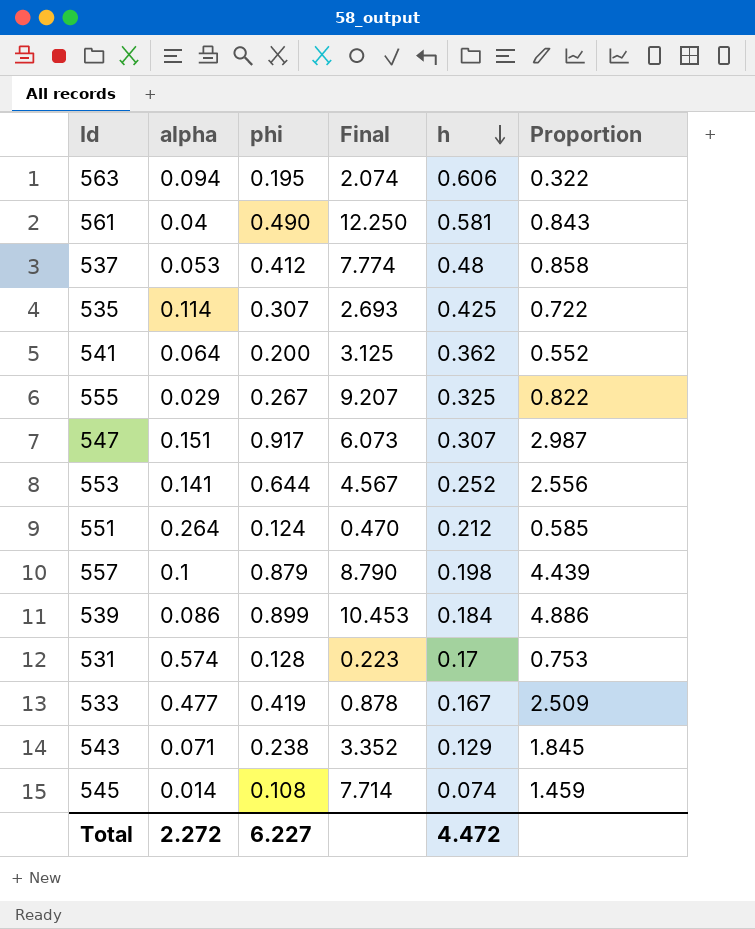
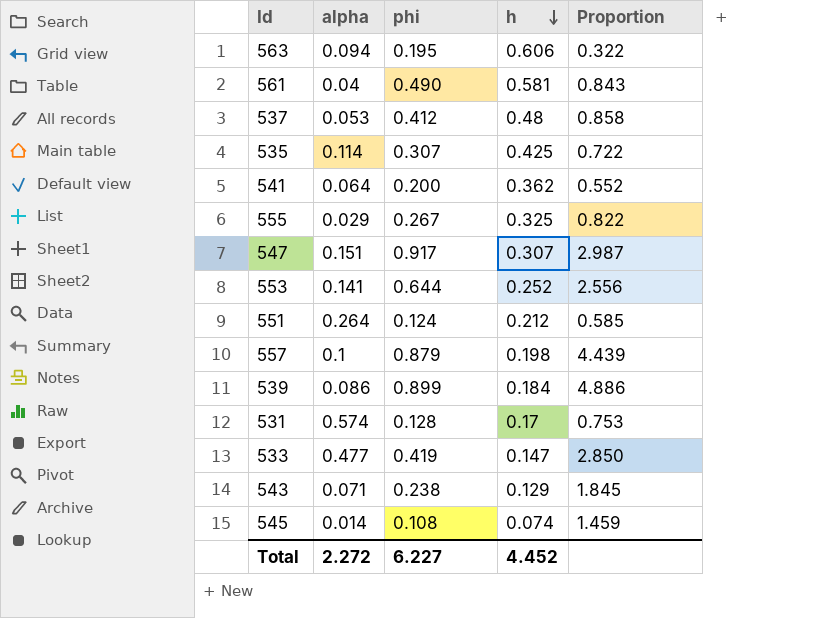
column Final | formula: [phi] / [alpha] -> none
533 | h: 0.167 -> 0.147
533 | Proportion: 2.509 -> 2.850
Total | h: 4.472 -> 4.452

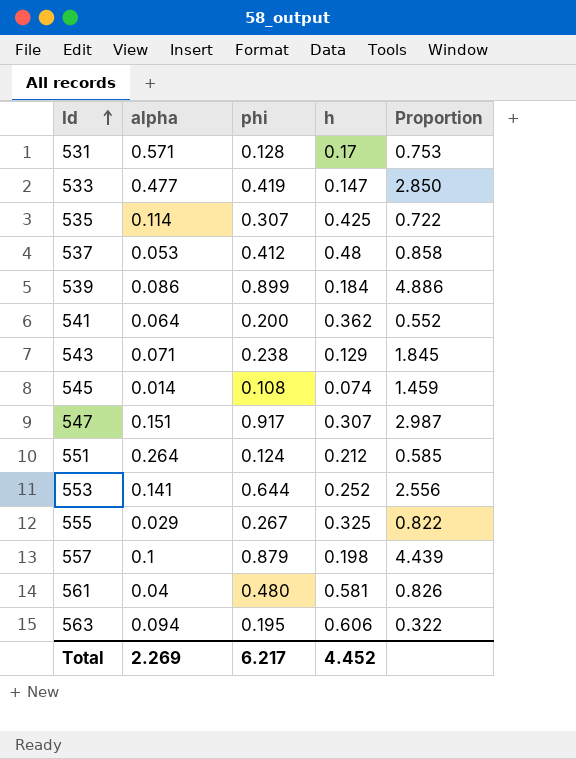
row order: h descending -> Id ascending
531 | alpha: 0.574 -> 0.571
561 | phi: 0.490 -> 0.480
561 | Proportion: 0.843 -> 0.826
Total | alpha: 2.272 -> 2.269
Total | phi: 6.227 -> 6.217

